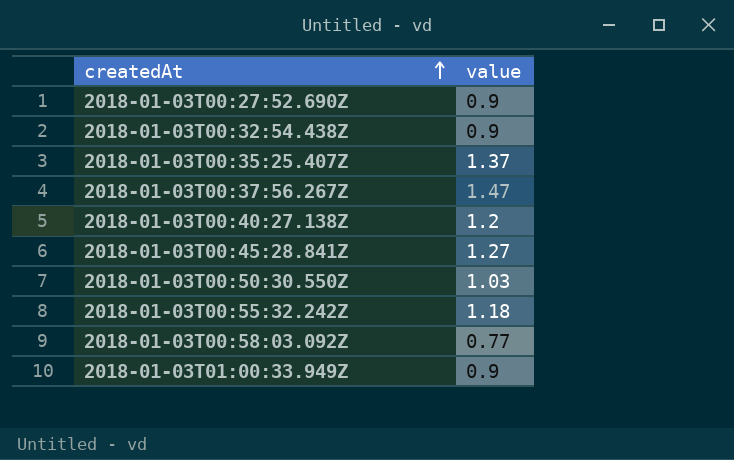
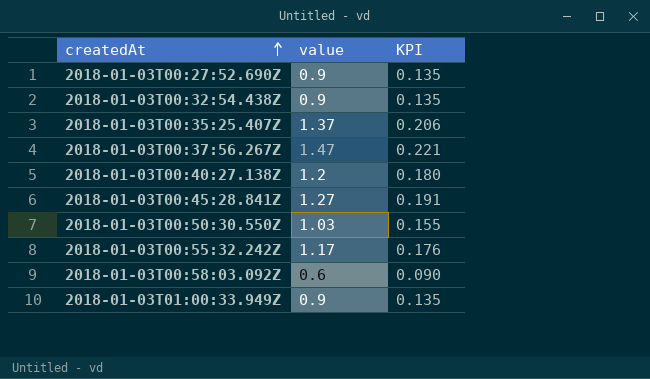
column KPI | formula: none -> [value] * 0.15
2018-01-03T00:55:32.242Z | value: 1.18 -> 1.17
2018-01-03T00:58:03.092Z | value: 0.77 -> 0.6

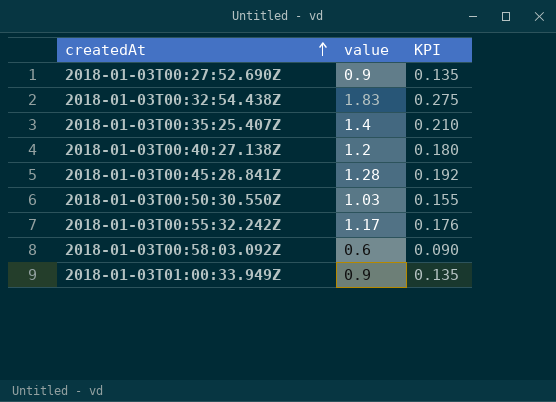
row 2018-01-03T00:37:56.267Z: 1.47 | 0.221 -> none
2018-01-03T00:32:54.438Z | value: 0.9 -> 1.83
2018-01-03T00:32:54.438Z | KPI: 0.135 -> 0.275
2018-01-03T00:35:25.407Z | value: 1.37 -> 1.4
2018-01-03T00:35:25.407Z | KPI: 0.206 -> 0.210
2018-01-03T00:45:28.841Z | value: 1.27 -> 1.28
2018-01-03T00:45:28.841Z | KPI: 0.191 -> 0.192

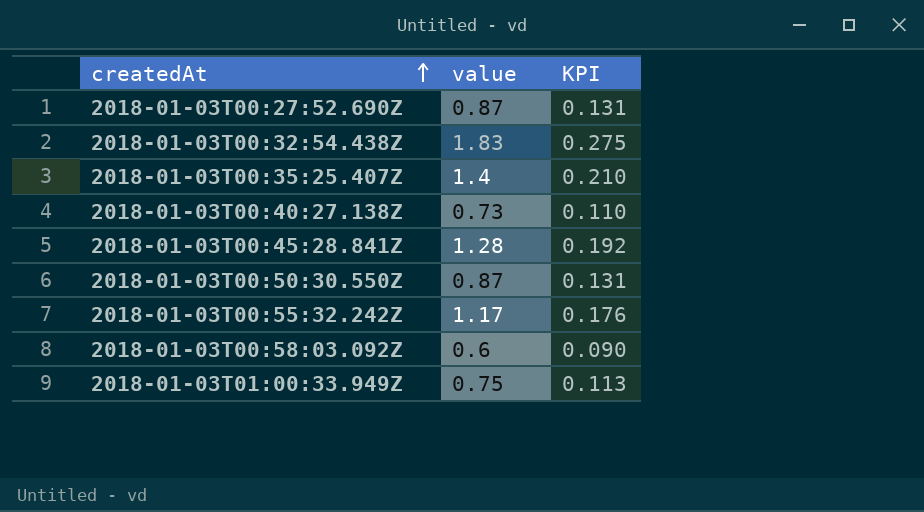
2018-01-03T00:27:52.690Z | value: 0.9 -> 0.87
2018-01-03T00:27:52.690Z | KPI: 0.135 -> 0.131
2018-01-03T00:40:27.138Z | value: 1.2 -> 0.73
2018-01-03T00:40:27.138Z | KPI: 0.180 -> 0.110
2018-01-03T00:50:30.550Z | value: 1.03 -> 0.87
2018-01-03T00:50:30.550Z | KPI: 0.155 -> 0.131
2018-01-03T01:00:33.949Z | value: 0.9 -> 0.75
2018-01-03T01:00:33.949Z | KPI: 0.135 -> 0.113

